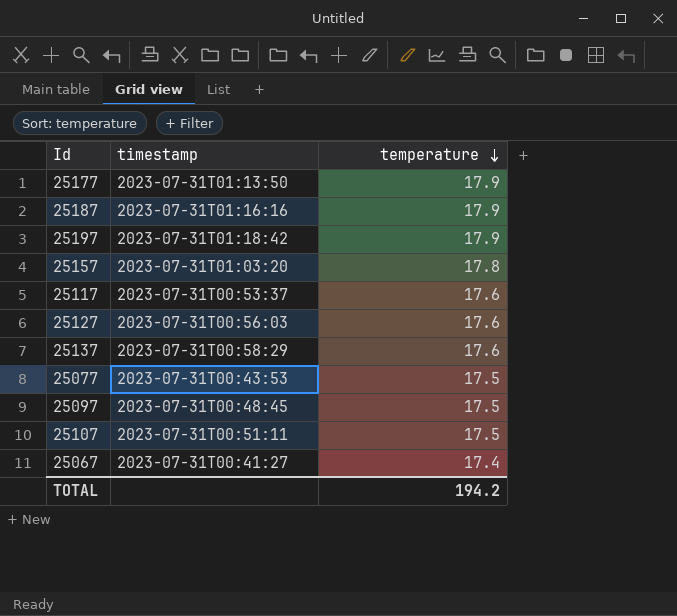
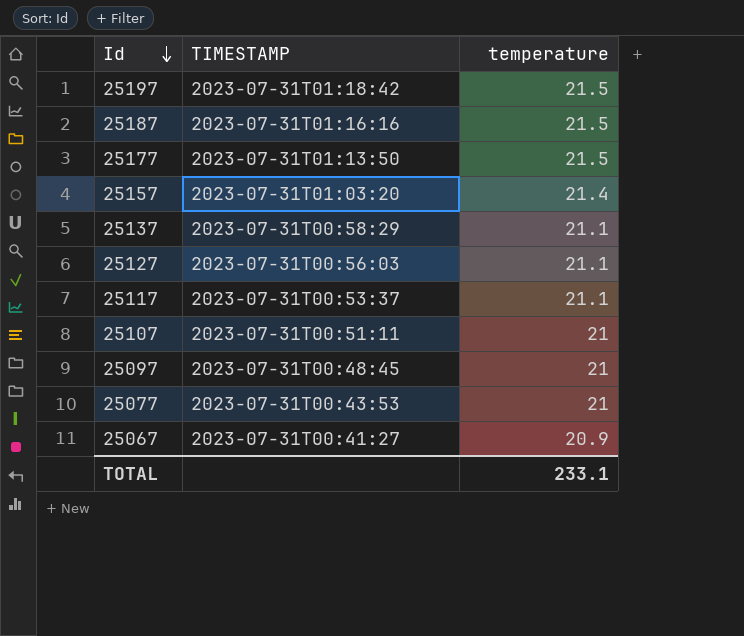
row order: temperature descending -> Id descending
column name: timestamp -> TIMESTAMP
25197 | temperature: 17.9 -> 21.5
25187 | temperature: 17.9 -> 21.5
25177 | temperature: 17.9 -> 21.5
25157 | temperature: 17.8 -> 21.4
25137 | temperature: 17.6 -> 21.1
25127 | temperature: 17.6 -> 21.1
25117 | temperature: 17.6 -> 21.1
25107 | temperature: 17.5 -> 21
25097 | temperature: 17.5 -> 21
25077 | temperature: 17.5 -> 21
25067 | temperature: 17.4 -> 20.9
TOTAL | temperature: 194.2 -> 233.1

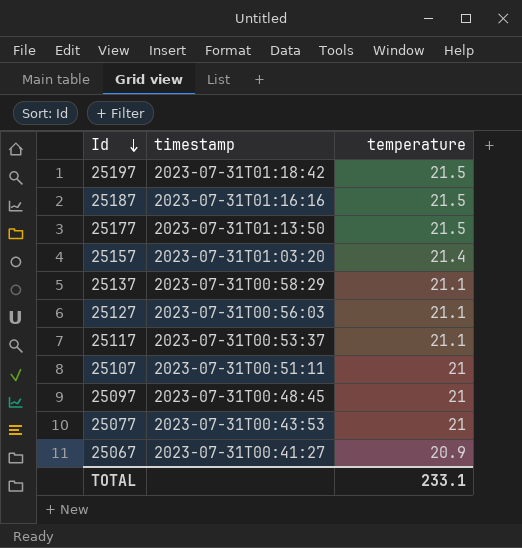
column name: TIMESTAMP -> timestamp

